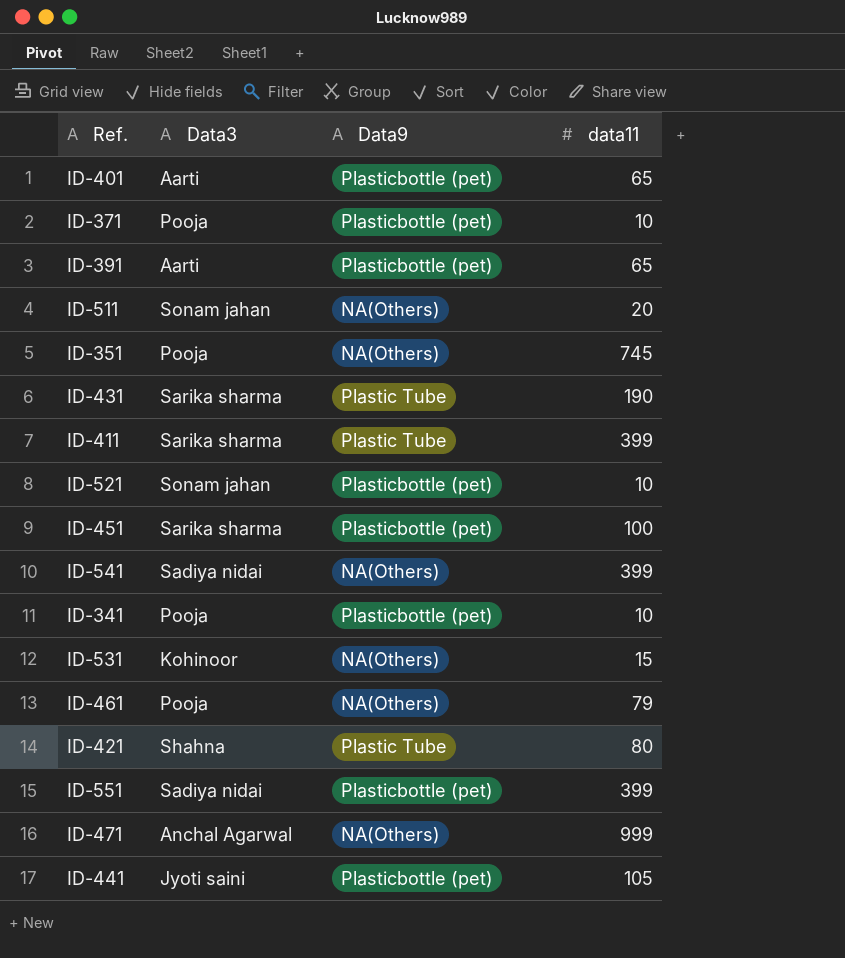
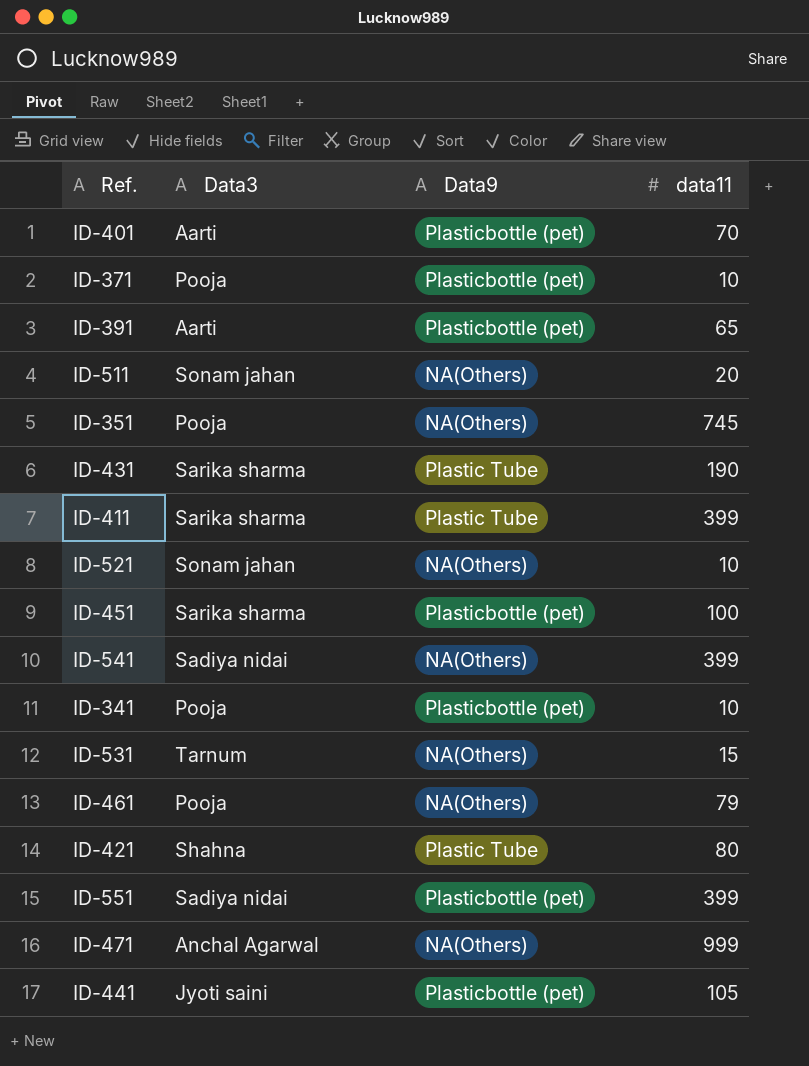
ID-401 | data11: 65 -> 70
ID-521 | Data9: Plasticbottle (pet) -> NA(Others)
ID-531 | Data3: Kohinoor -> Tarnum

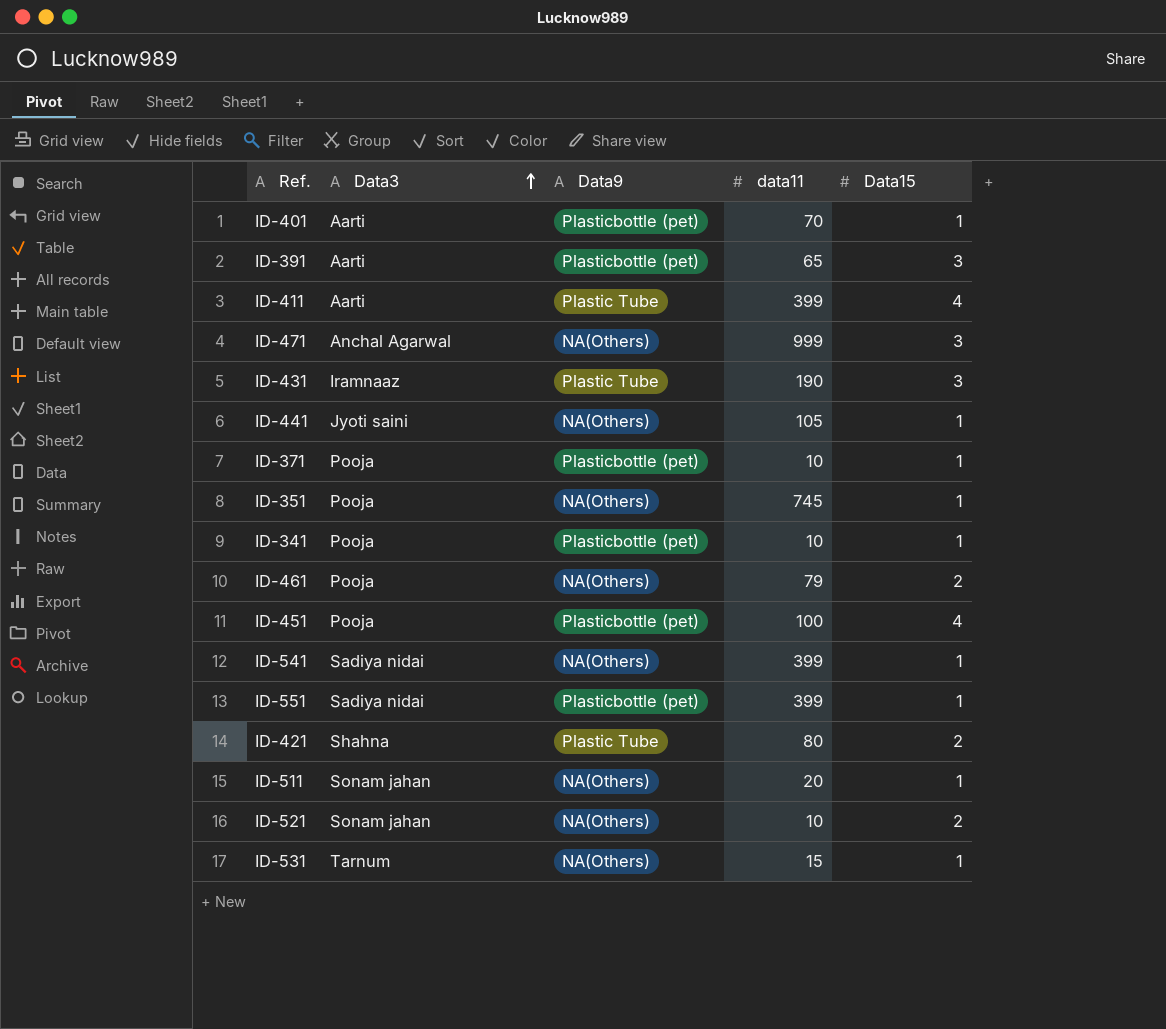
row order: none -> Data3 ascending
column Data15 | position: none -> 5
ID-411 | Data3: Sarika sharma -> Aarti
ID-431 | Data3: Sarika sharma -> Iramnaaz
ID-441 | Data9: Plasticbottle (pet) -> NA(Others)
ID-451 | Data3: Sarika sharma -> Pooja

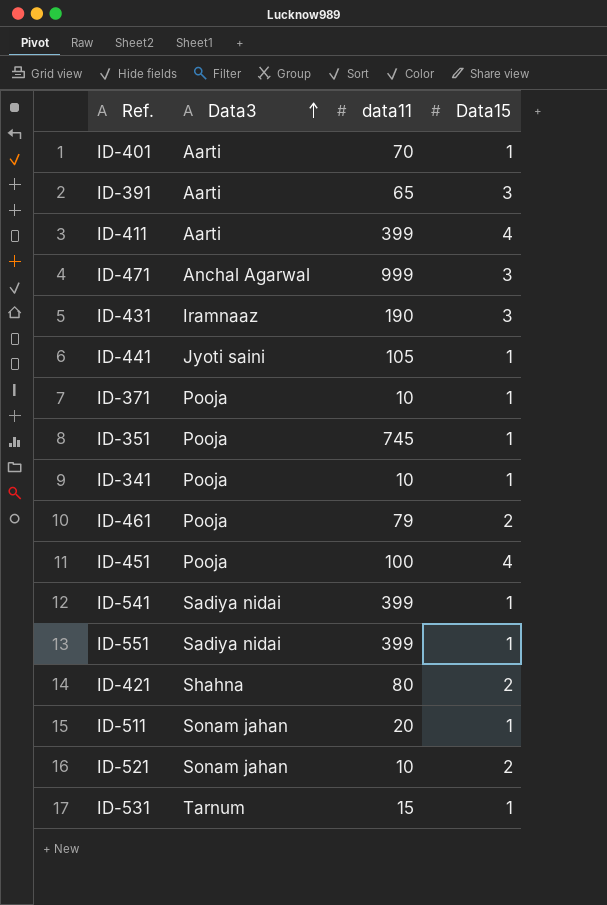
column Data9 | position: 3 -> none

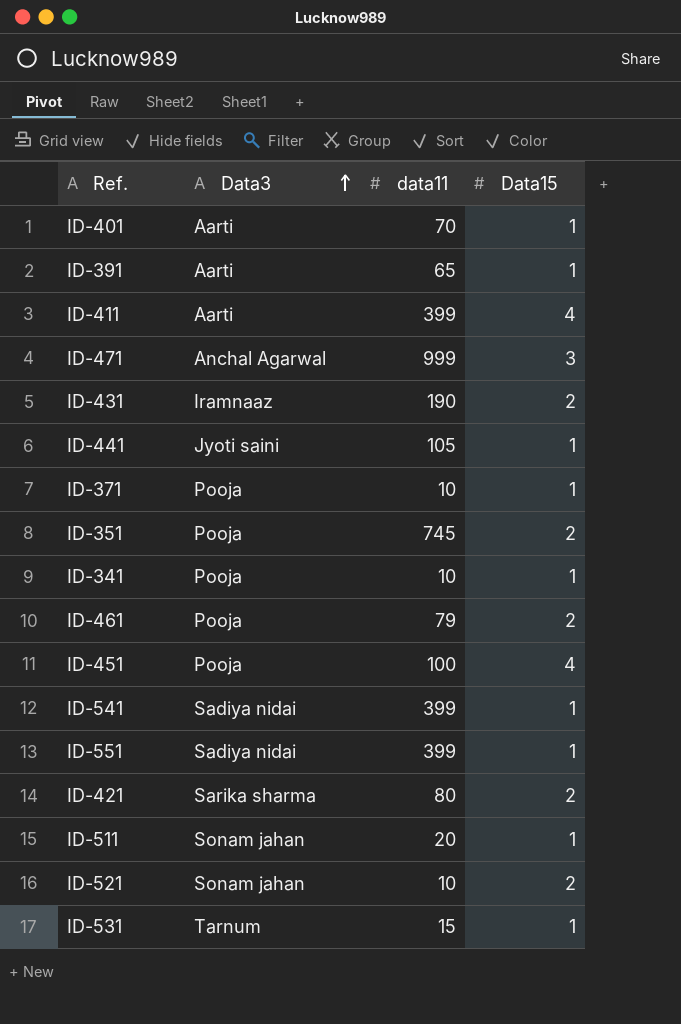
ID-391 | Data15: 3 -> 1
ID-431 | Data15: 3 -> 2
ID-351 | Data15: 1 -> 2
ID-421 | Data3: Shahna -> Sarika sharma

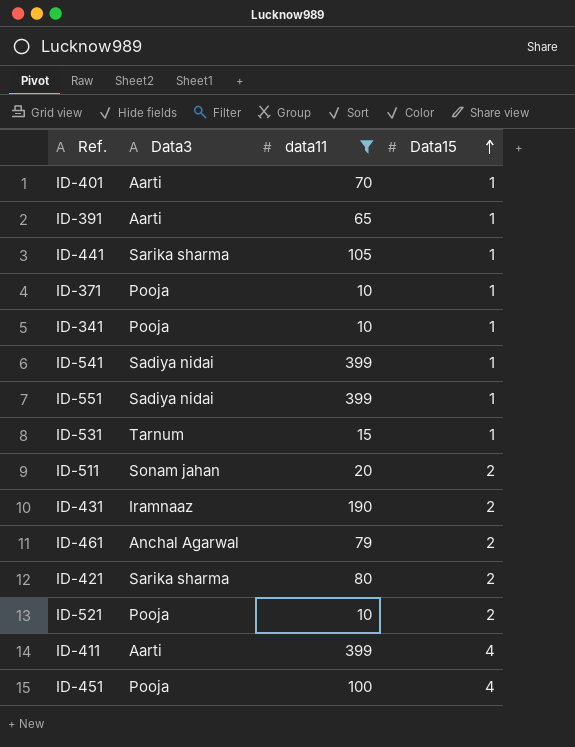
filter: none -> data11 <= 399
row order: Data3 ascending -> Data15 ascending
ID-441 | Data3: Jyoti saini -> Sarika sharma
ID-511 | Data15: 1 -> 2
ID-461 | Data3: Pooja -> Anchal Agarwal
ID-521 | Data3: Sonam jahan -> Pooja

